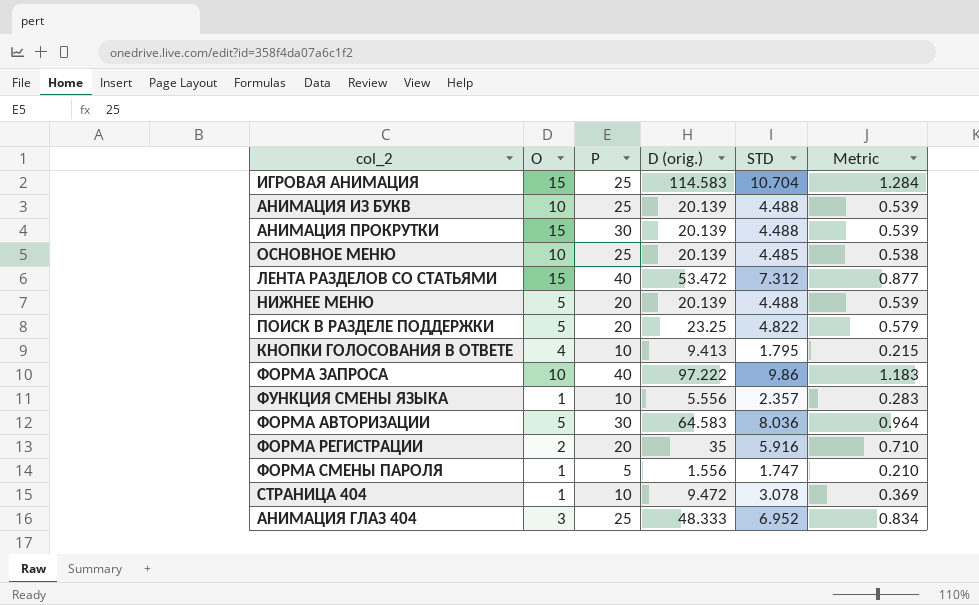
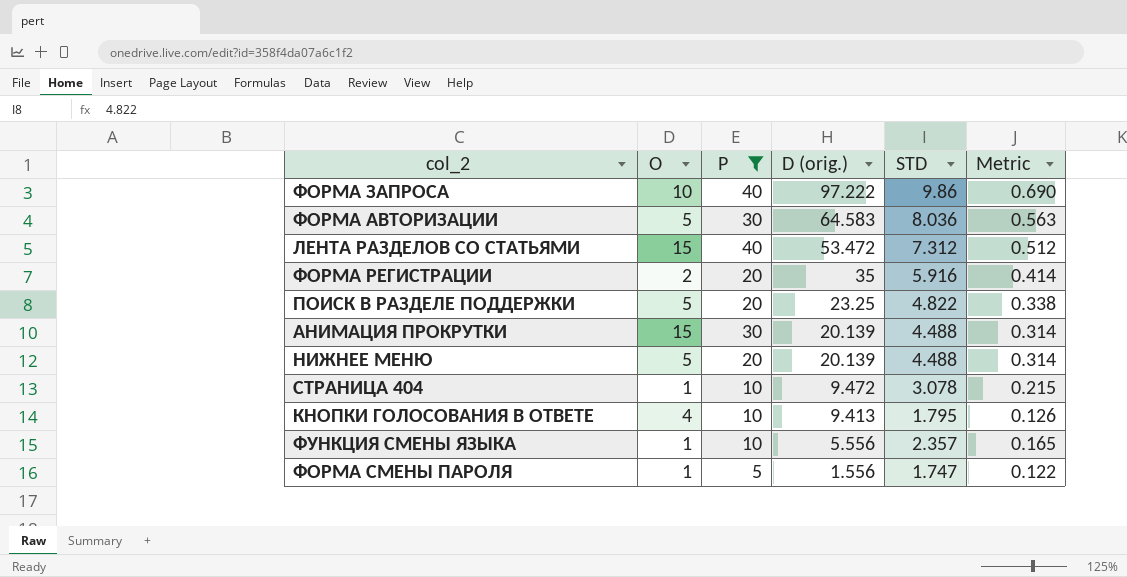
filter: none -> P != 25
row order: none -> D (orig.) descending
column Metric | formula: [STD] * 0.12 -> [STD] * 0.07

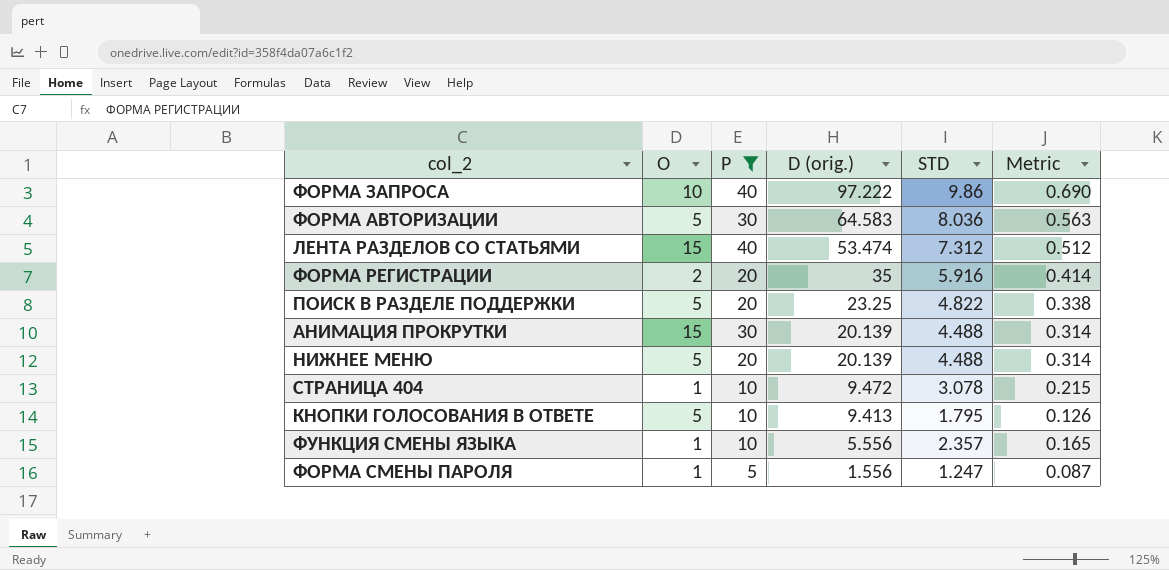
ЛЕНТА РАЗДЕЛОВ СО СТАТЬЯМИ | D (orig.): 53.472 -> 53.474
КНОПКИ ГОЛОСОВАНИЯ В ОТВЕТЕ | O: 4 -> 5
ФОРМА СМЕНЫ ПАРОЛЯ | STD: 1.747 -> 1.247
ФОРМА СМЕНЫ ПАРОЛЯ | Metric: 0.122 -> 0.087

